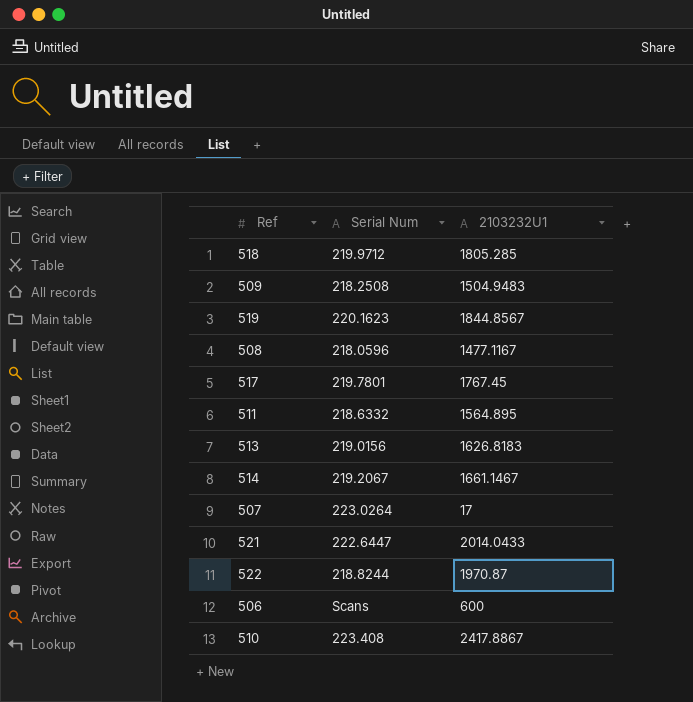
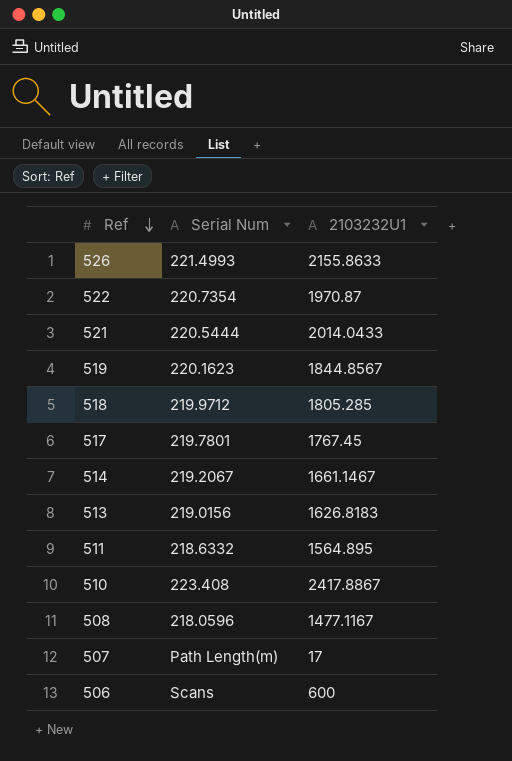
row order: none -> Ref descending
row 509: 218.2508 | 1504.9483 -> none
row 526: none -> 221.4993 | 2155.8633
522 | Serial Num: 218.8244 -> 220.7354
521 | Serial Num: 222.6447 -> 220.5444
507 | Serial Num: 223.0264 -> Path Length(m)

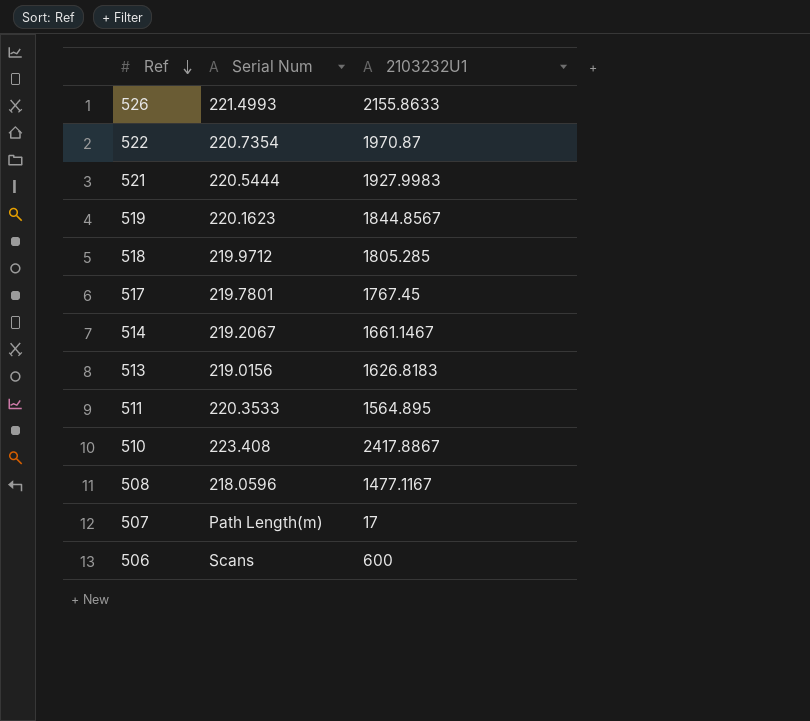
521 | 2103232U1: 2014.0433 -> 1927.9983
511 | Serial Num: 218.6332 -> 220.3533

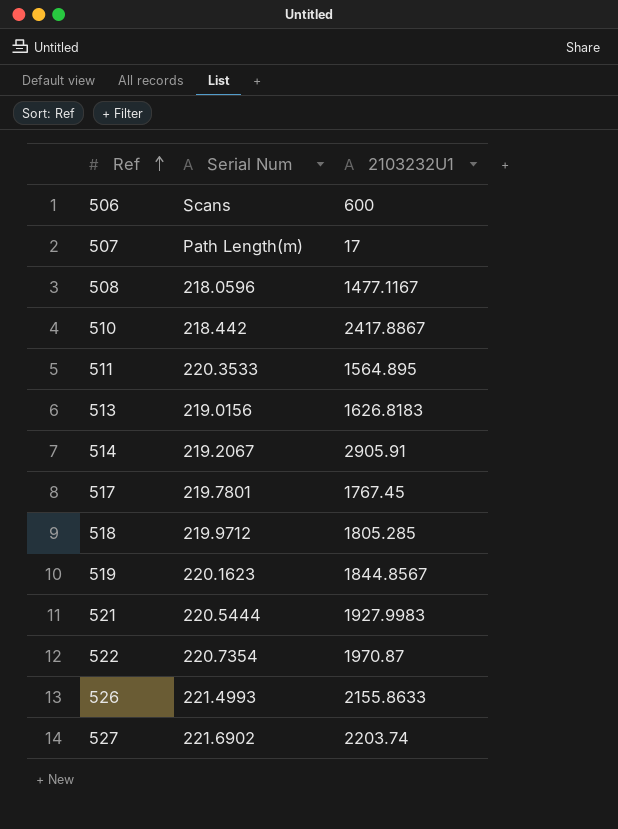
row order: Ref descending -> Ref ascending
510 | Serial Num: 223.408 -> 218.442
514 | 2103232U1: 1661.1467 -> 2905.91
row 527: none -> 221.6902 | 2203.74

